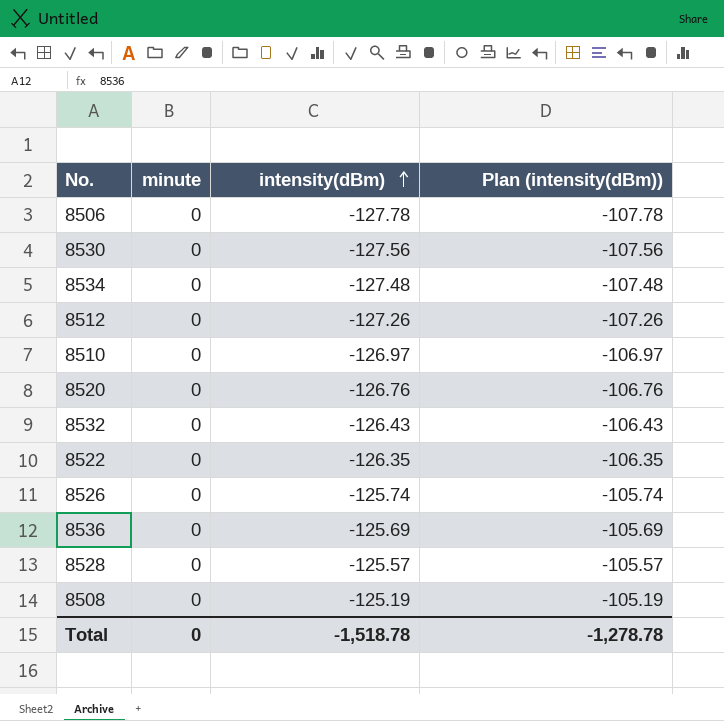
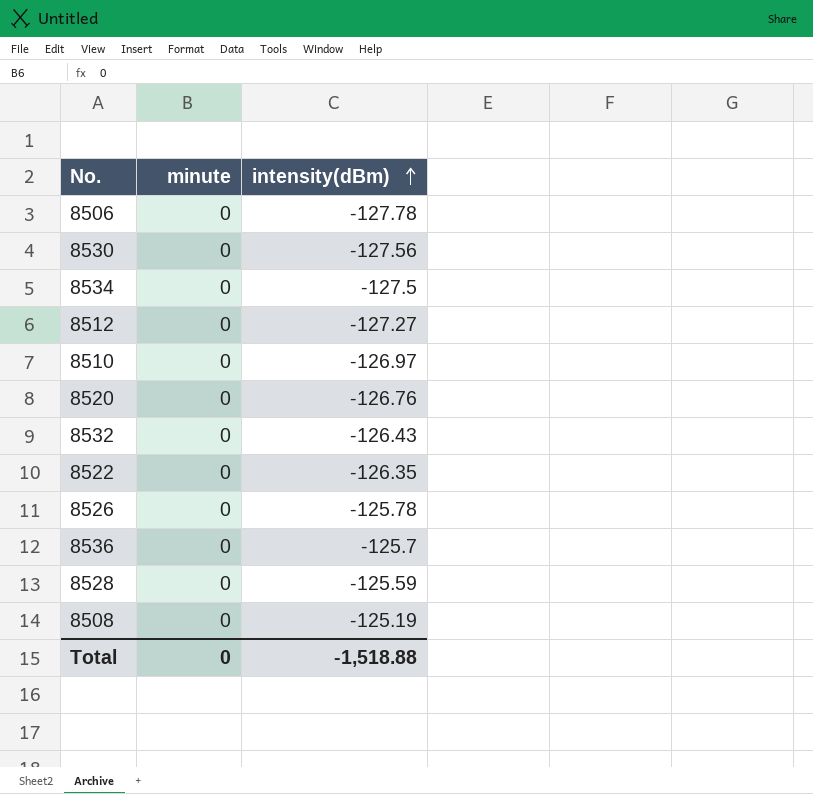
column Plan (intensity(dBm)) | formula: [intensity(dBm)] + 20 -> none
8534 | intensity(dBm): -127.48 -> -127.5
8512 | intensity(dBm): -127.26 -> -127.27
8526 | intensity(dBm): -125.74 -> -125.78
8536 | intensity(dBm): -125.69 -> -125.7
8528 | intensity(dBm): -125.57 -> -125.59
Total | intensity(dBm): -1,518.78 -> -1,518.88

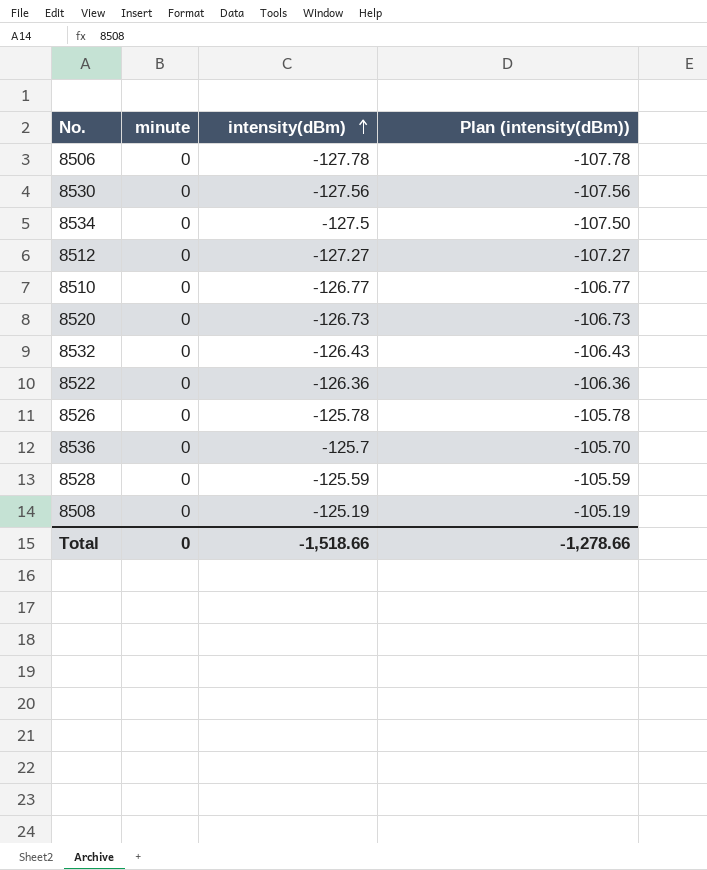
column Plan (intensity(dBm)) | formula: none -> [intensity(dBm)] + 20
8510 | intensity(dBm): -126.97 -> -126.77
8520 | intensity(dBm): -126.76 -> -126.73
8522 | intensity(dBm): -126.35 -> -126.36
Total | intensity(dBm): -1,518.88 -> -1,518.66

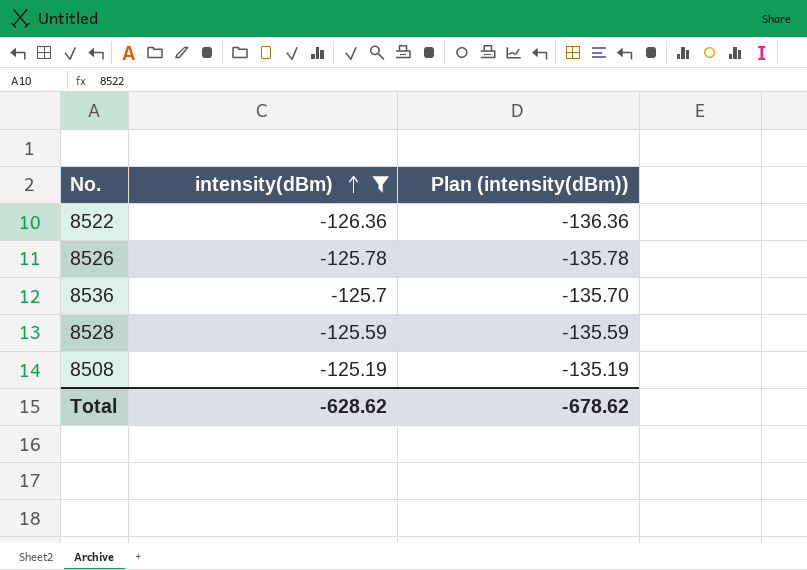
filter: none -> intensity(dBm) >= -126.36
column minute | position: 2 -> none
column Plan (intensity(dBm)) | formula: [intensity(dBm)] + 20 -> [intensity(dBm)] - 10
Total | intensity(dBm): -1,518.66 -> -628.62
Total | Plan (intensity(dBm)): -1,278.66 -> -678.62

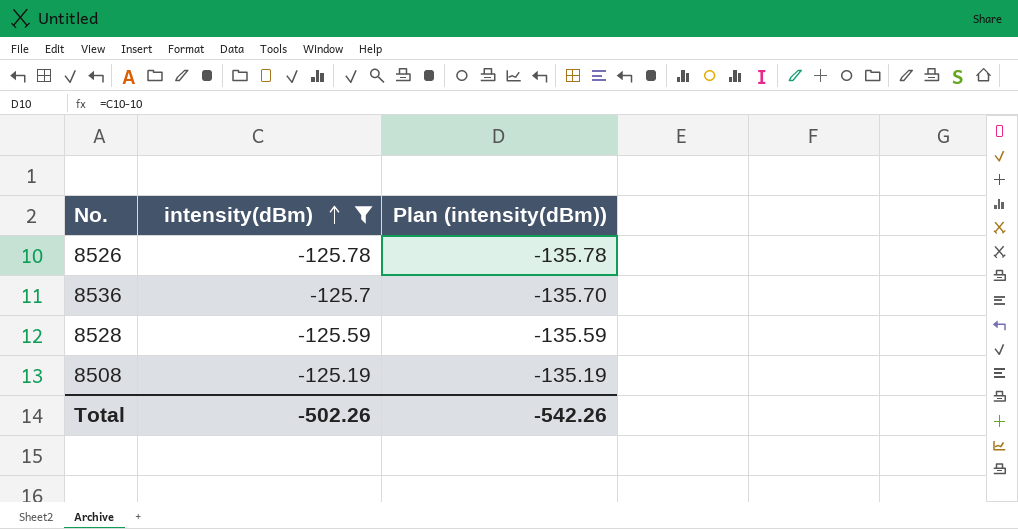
row 8522: -126.36 | -136.36 -> none
Total | intensity(dBm): -628.62 -> -502.26
Total | Plan (intensity(dBm)): -678.62 -> -542.26

